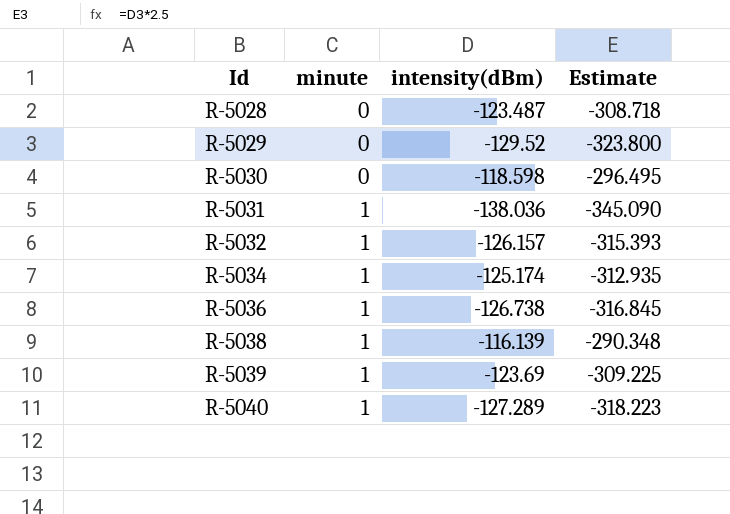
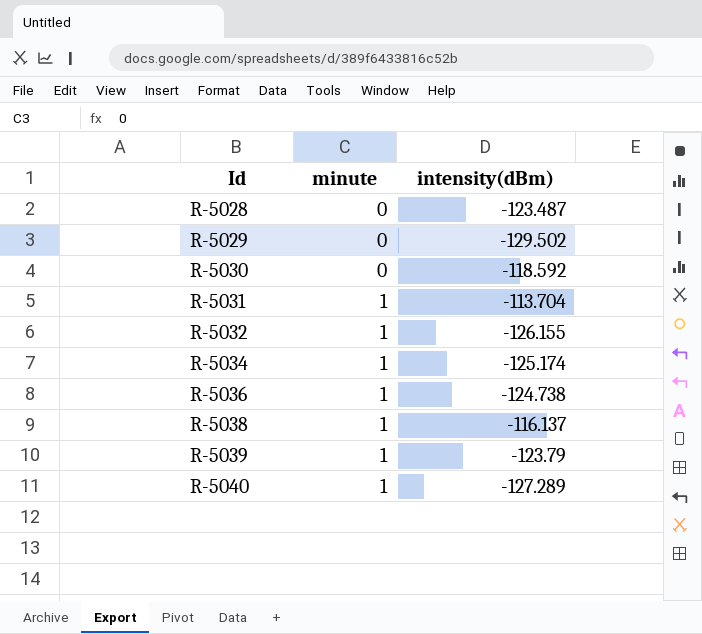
column Estimate | formula: [intensity(dBm)] * 2.5 -> none
R-5029 | intensity(dBm): -129.52 -> -129.502
R-5030 | intensity(dBm): -118.598 -> -118.592
R-5031 | intensity(dBm): -138.036 -> -113.704
R-5032 | intensity(dBm): -126.157 -> -126.155
R-5036 | intensity(dBm): -126.738 -> -124.738
R-5038 | intensity(dBm): -116.139 -> -116.137
R-5039 | intensity(dBm): -123.69 -> -123.79

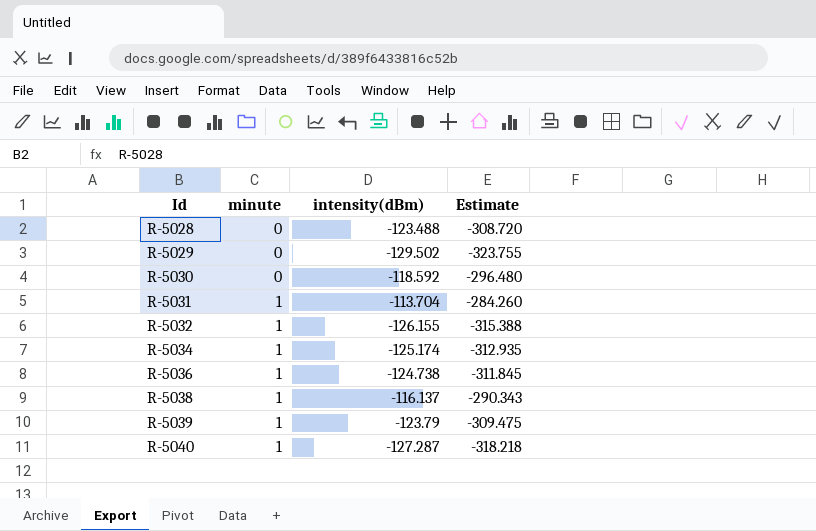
column Estimate | formula: none -> [intensity(dBm)] * 2.5
R-5028 | intensity(dBm): -123.487 -> -123.488
R-5040 | intensity(dBm): -127.289 -> -127.287

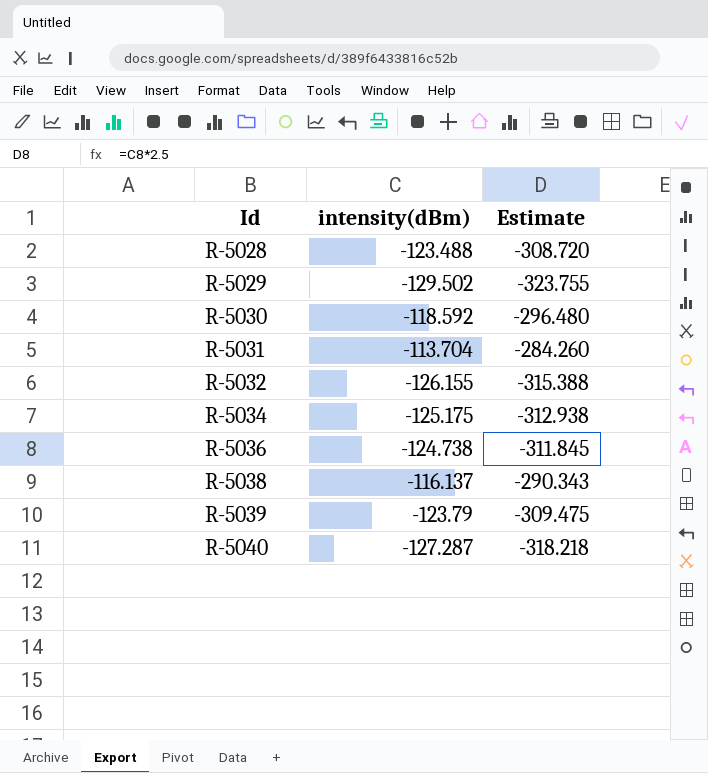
column minute | position: 2 -> none
R-5034 | intensity(dBm): -125.174 -> -125.175
R-5034 | Estimate: -312.935 -> -312.938

